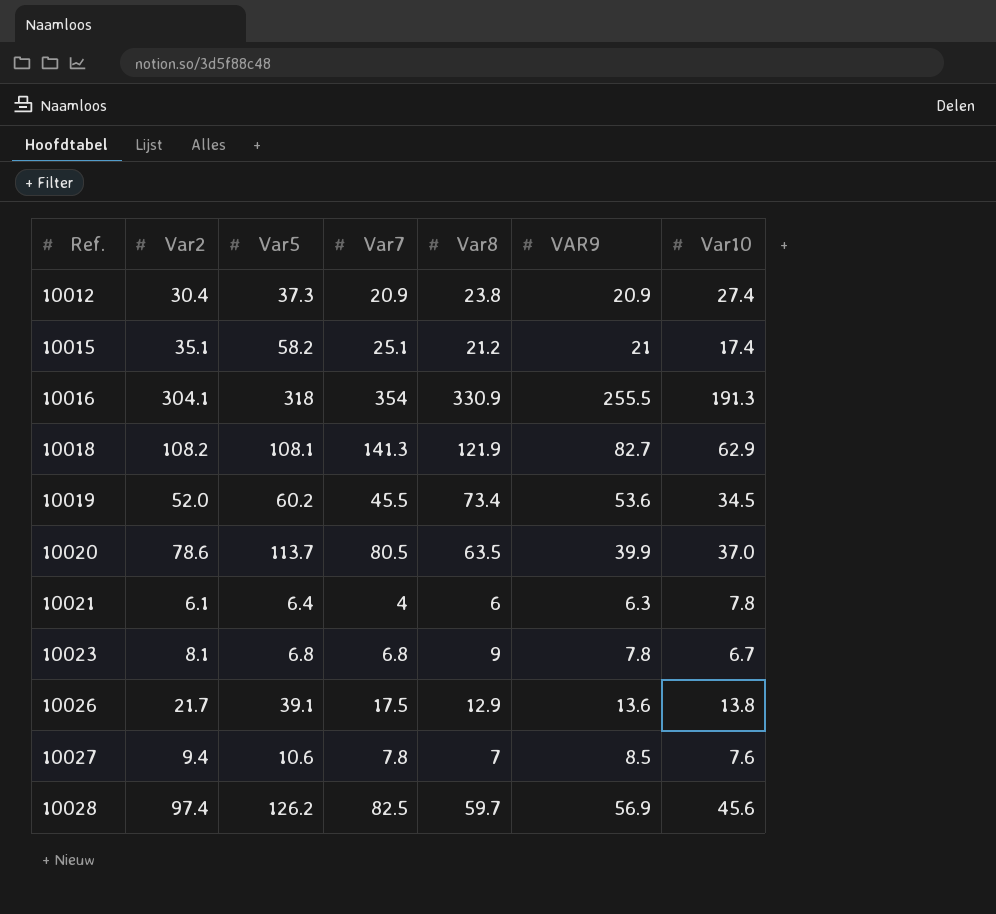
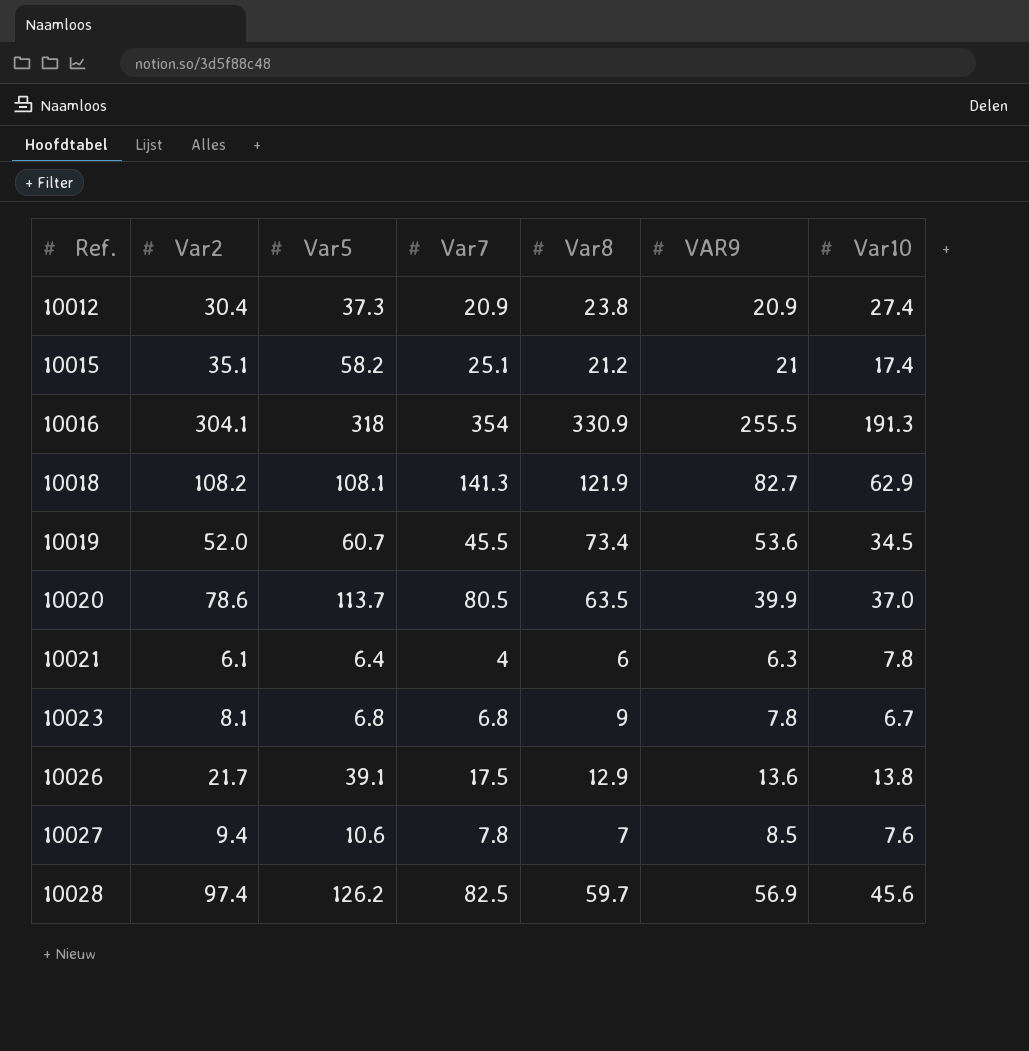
10019 | Var5: 60.2 -> 60.7

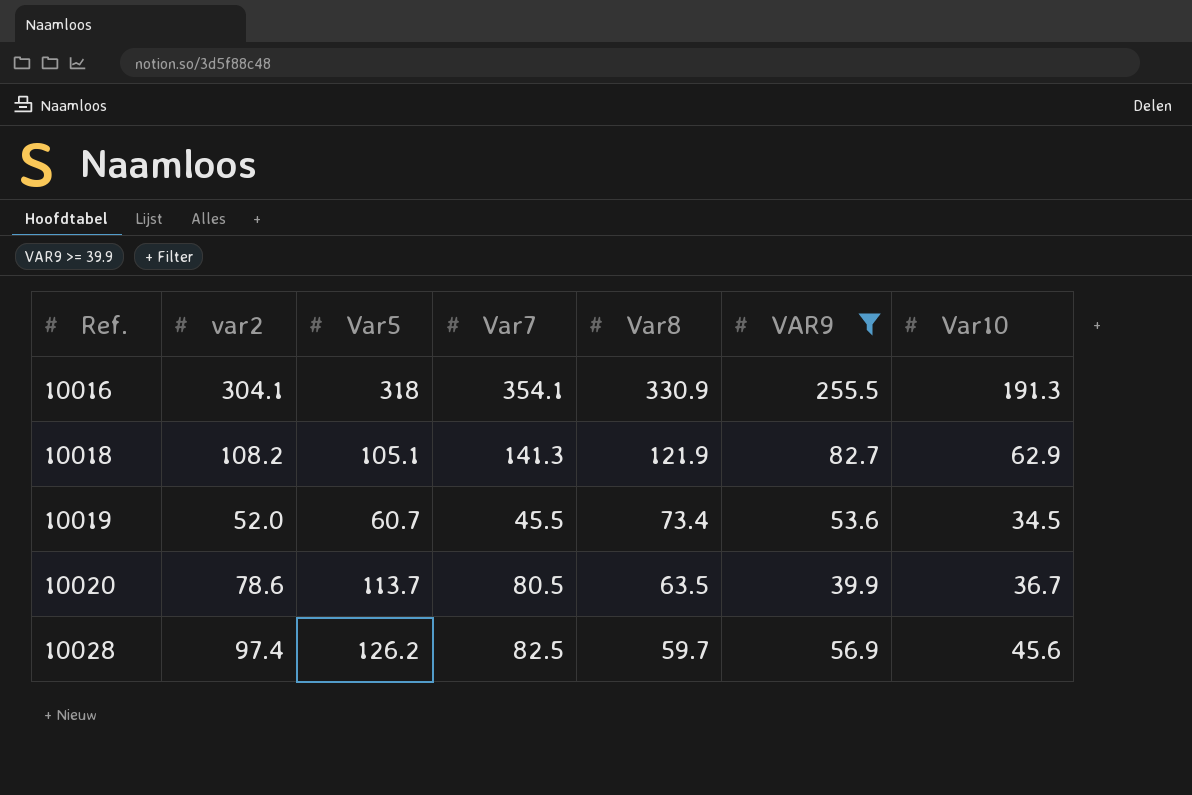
filter: none -> VAR9 >= 39.9
column name: Var2 -> var2
10016 | Var7: 354 -> 354.1
10018 | Var5: 108.1 -> 105.1
10020 | Var10: 37.0 -> 36.7

